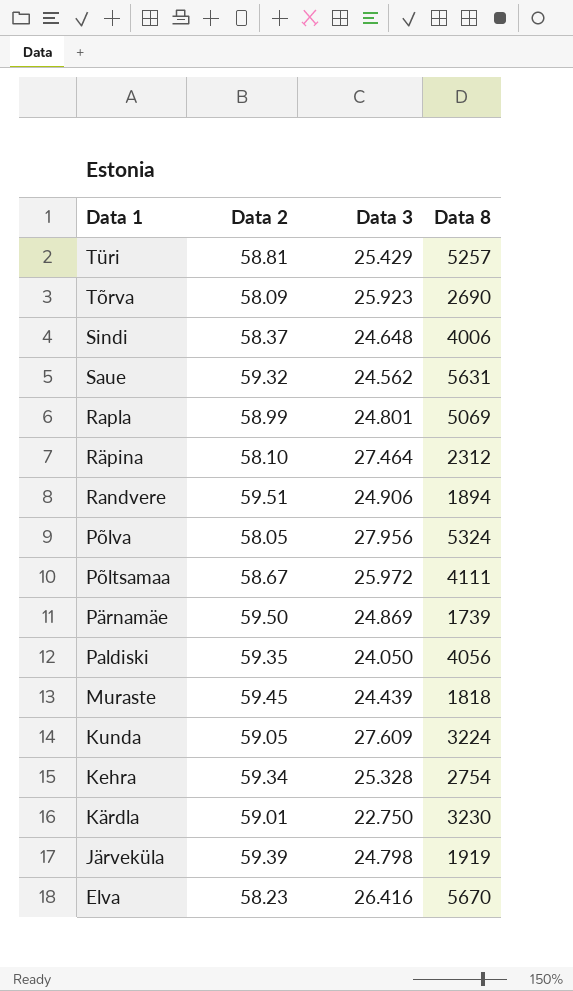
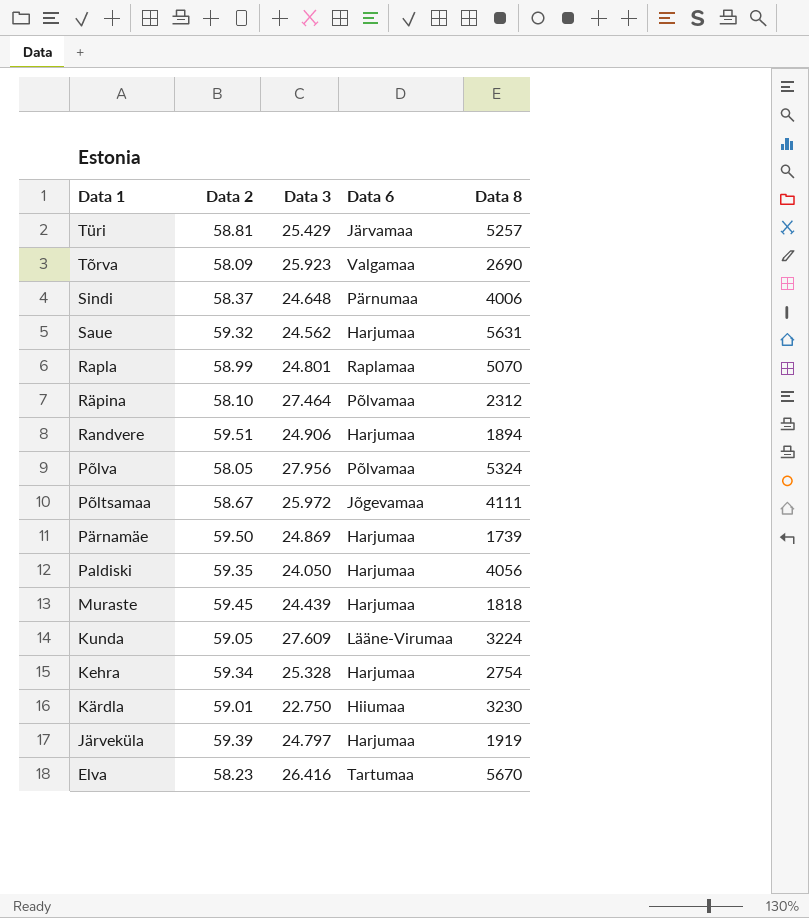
column Data 6 | position: none -> 4
Rapla | Data 8: 5069 -> 5070
Järveküla | Data 3: 24.798 -> 24.797

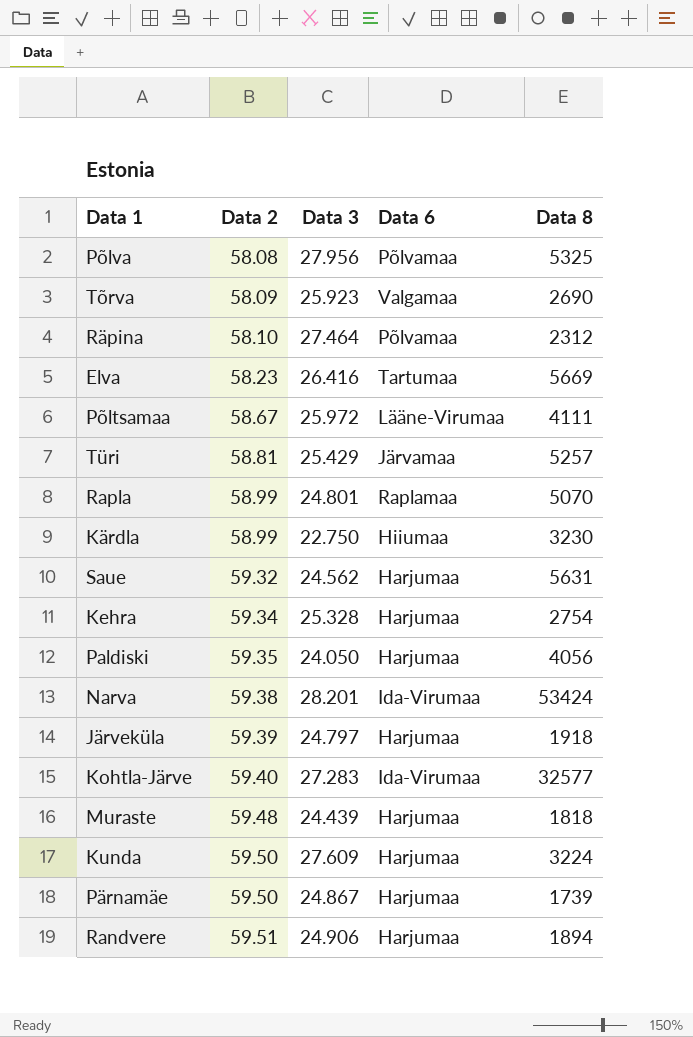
row order: Data 1 descending -> Data 2 ascending
row Sindi: 58.37 | 24.648 | Pärnumaa | 4006 -> none
Põlva | Data 2: 58.05 -> 58.08
Põlva | Data 8: 5324 -> 5325
Elva | Data 8: 5670 -> 5669
Põltsamaa | Data 6: Jõgevamaa -> Lääne-Virumaa
Kärdla | Data 2: 59.01 -> 58.99
row Narva: none -> 59.38 | 28.201 | Ida-Virumaa | 53424
Järveküla | Data 8: 1919 -> 1918
row Kohtla-Järve: none -> 59.40 | 27.283 | Ida-Virumaa | 32577
Muraste | Data 2: 59.45 -> 59.48
Kunda | Data 2: 59.05 -> 59.50
Kunda | Data 6: Lääne-Virumaa -> Harjumaa
Pärnamäe | Data 3: 24.869 -> 24.867

